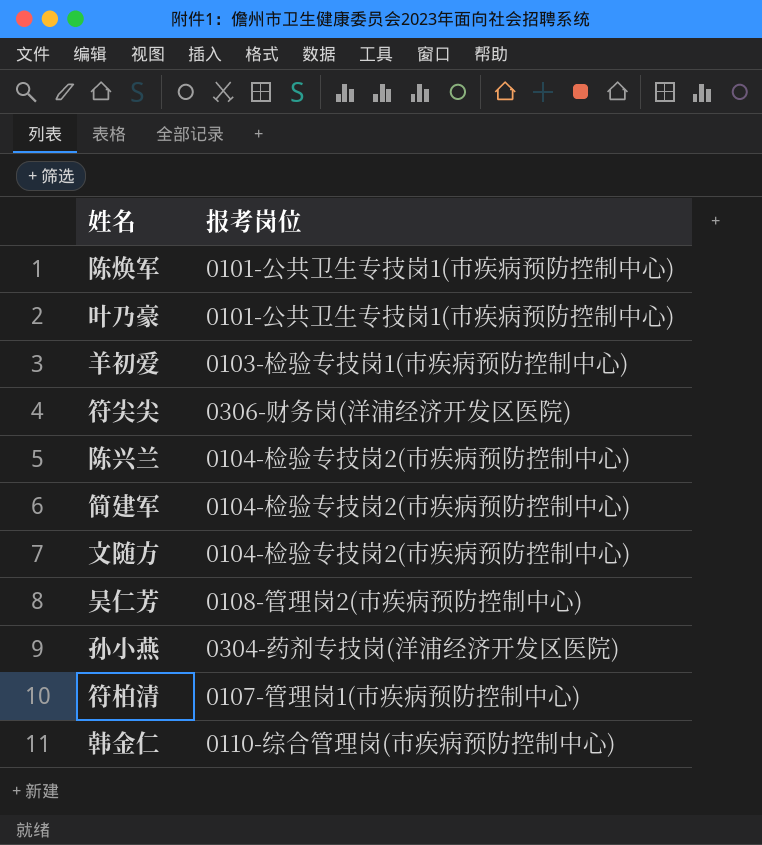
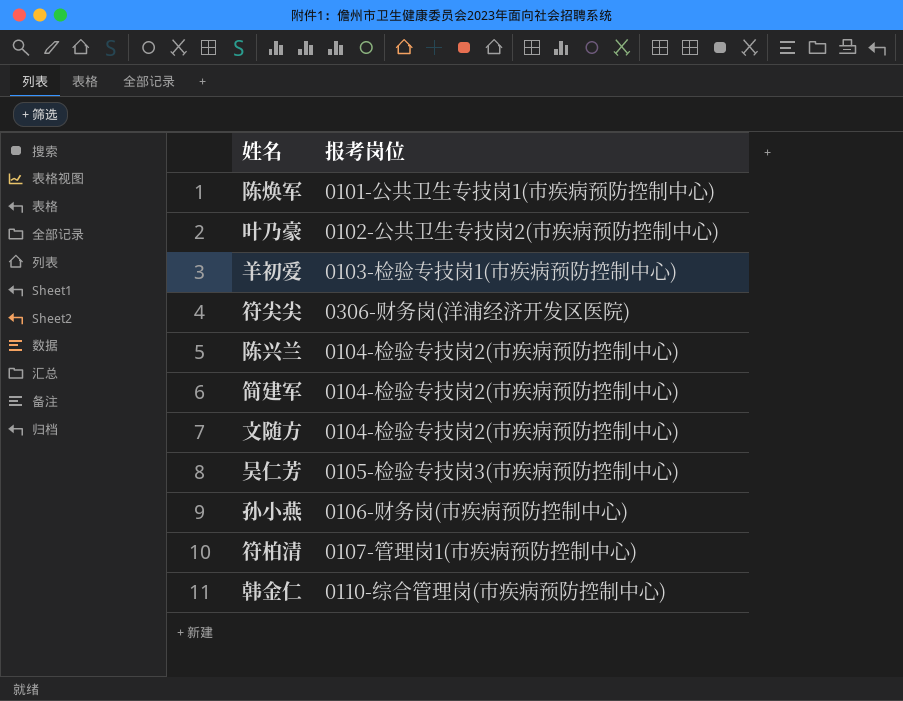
叶乃豪 | 报考岗位: 0101-公共卫生专技岗1(市疾病预防控制中心) -> 0102-公共卫生专技岗2(市疾病预防控制中心)
吴仁芳 | 报考岗位: 0108-管理岗2(市疾病预防控制中心) -> 0105-检验专技岗3(市疾病预防控制中心)
孙小燕 | 报考岗位: 0304-药剂专技岗(洋浦经济开发区医院) -> 0106-财务岗(市疾病预防控制中心)

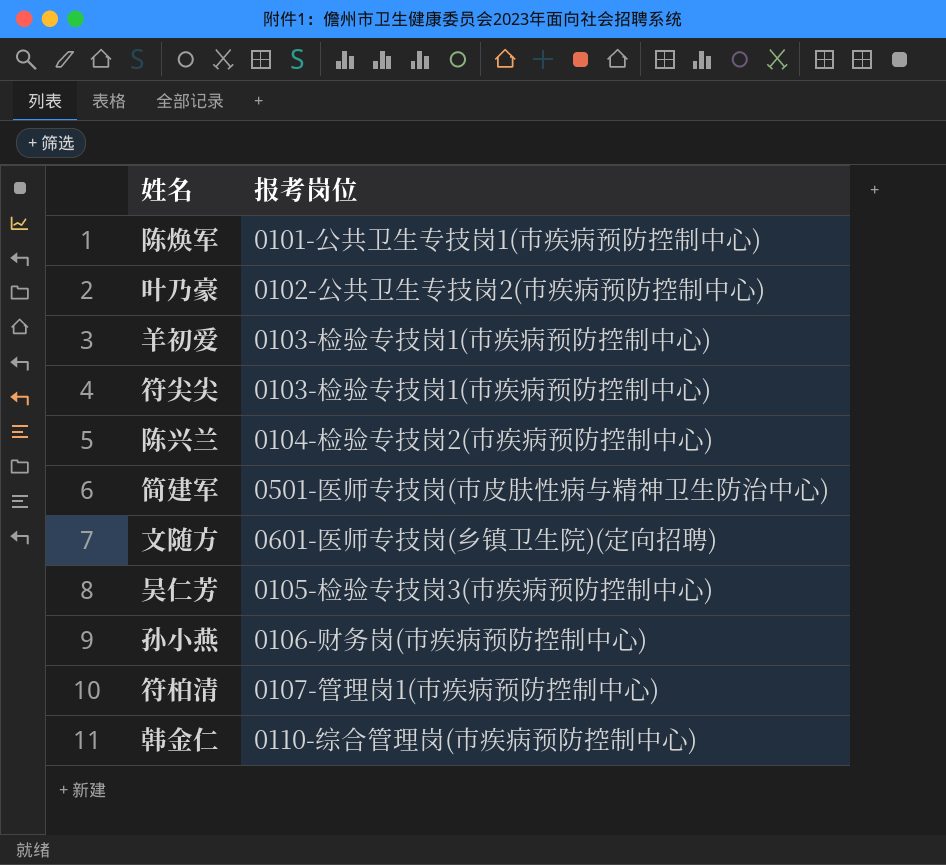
符尖尖 | 报考岗位: 0306-财务岗(洋浦经济开发区医院) -> 0103-检验专技岗1(市疾病预防控制中心)
简建军 | 报考岗位: 0104-检验专技岗2(市疾病预防控制中心) -> 0501-医师专技岗(市皮肤性病与精神卫生防治中心)
文随方 | 报考岗位: 0104-检验专技岗2(市疾病预防控制中心) -> 0601-医师专技岗(乡镇卫生院)(定向招聘)

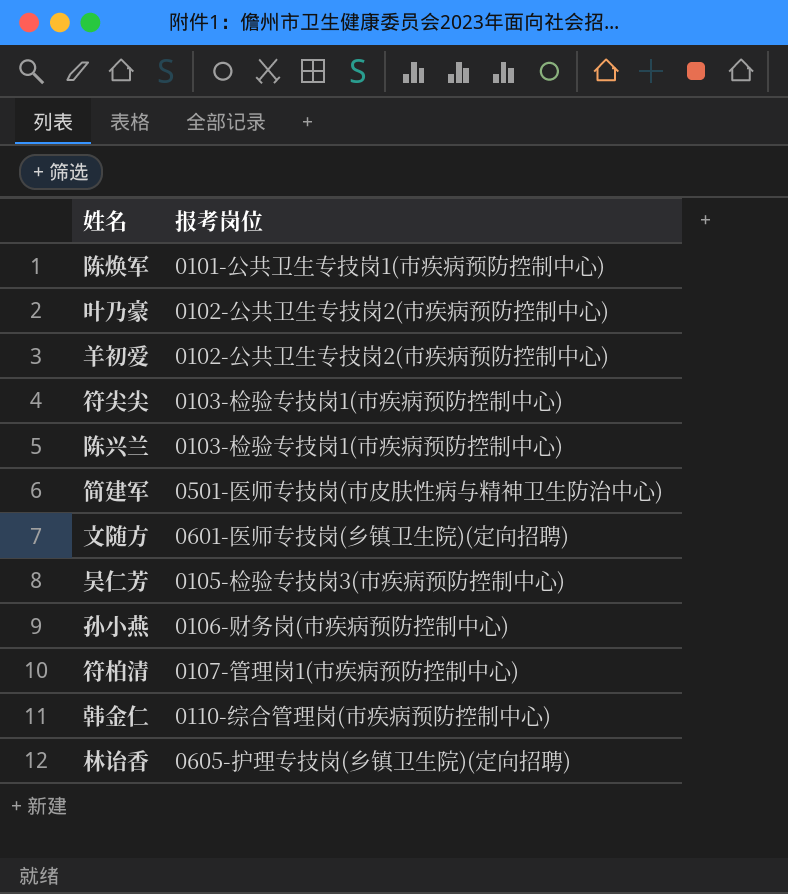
羊初爱 | 报考岗位: 0103-检验专技岗1(市疾病预防控制中心) -> 0102-公共卫生专技岗2(市疾病预防控制中心)
陈兴兰 | 报考岗位: 0104-检验专技岗2(市疾病预防控制中心) -> 0103-检验专技岗1(市疾病预防控制中心)
row 林诒香: none -> 0605-护理专技岗(乡镇卫生院)(定向招聘)

